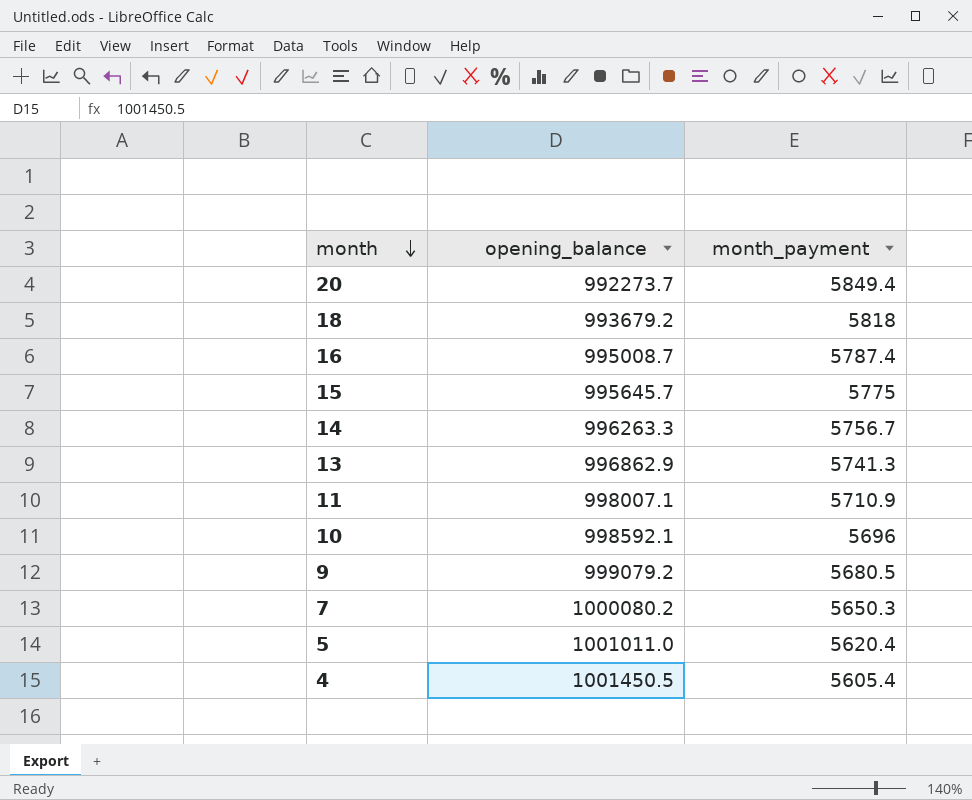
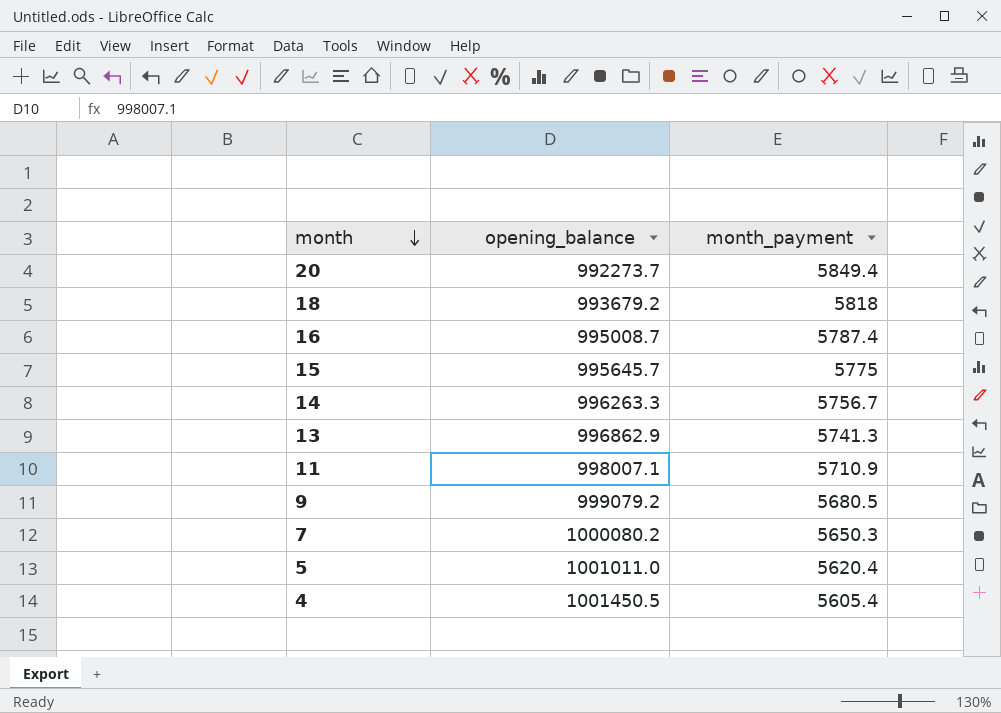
row 10: 998592.1 | 5696 -> none

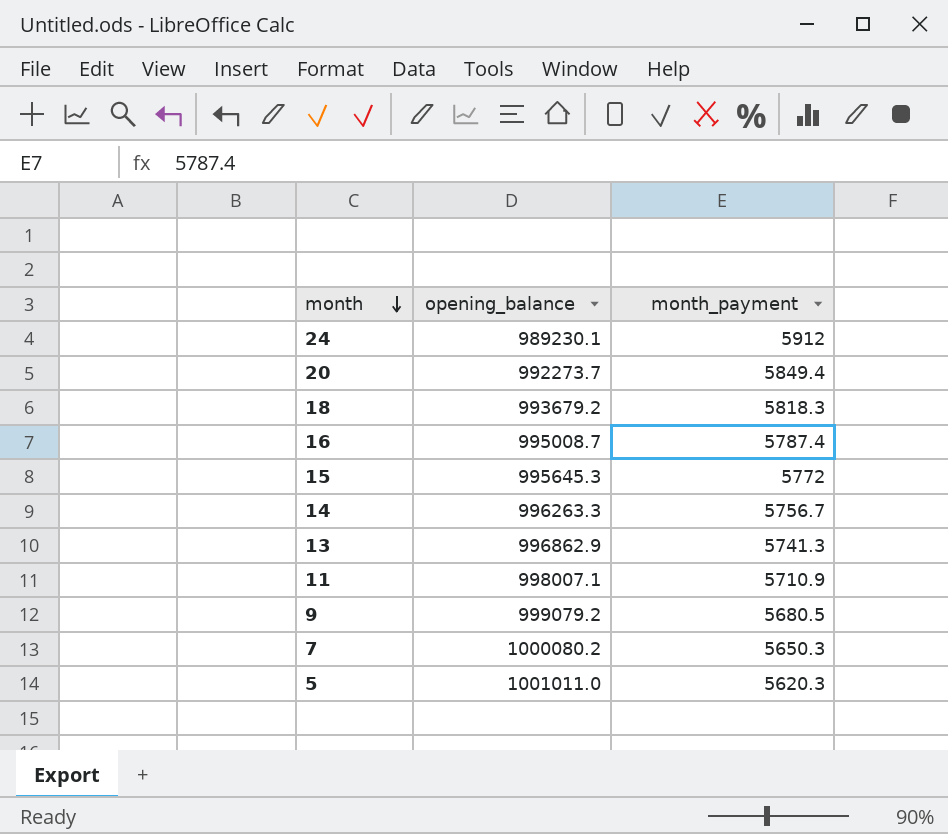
row 4: 1001450.5 | 5605.4 -> none
row 24: none -> 989230.1 | 5912
18 | month_payment: 5818 -> 5818.3
15 | opening_balance: 995645.7 -> 995645.3
15 | month_payment: 5775 -> 5772
5 | month_payment: 5620.4 -> 5620.3

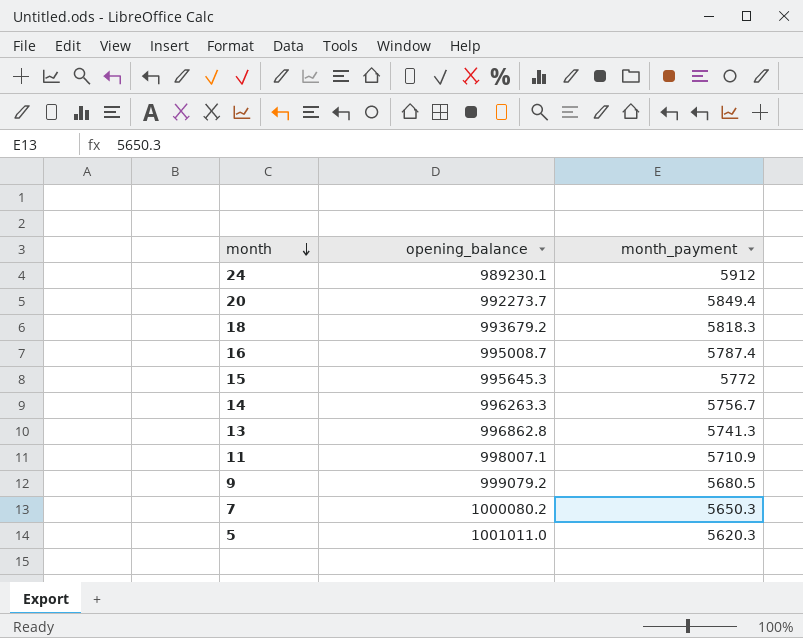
13 | opening_balance: 996862.9 -> 996862.8

